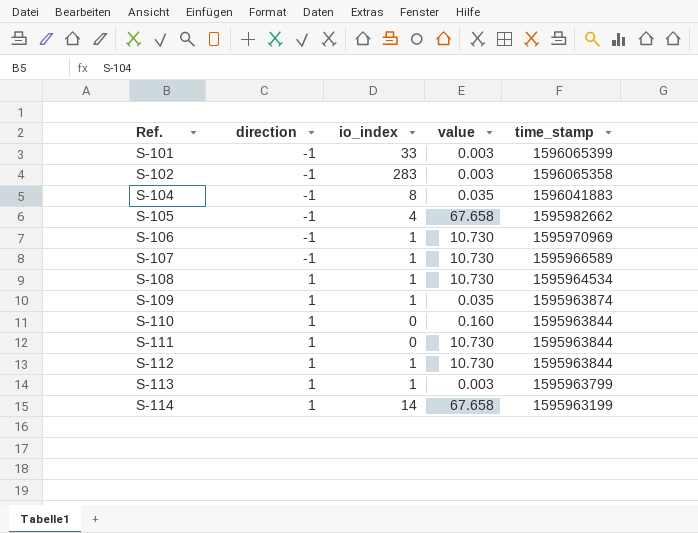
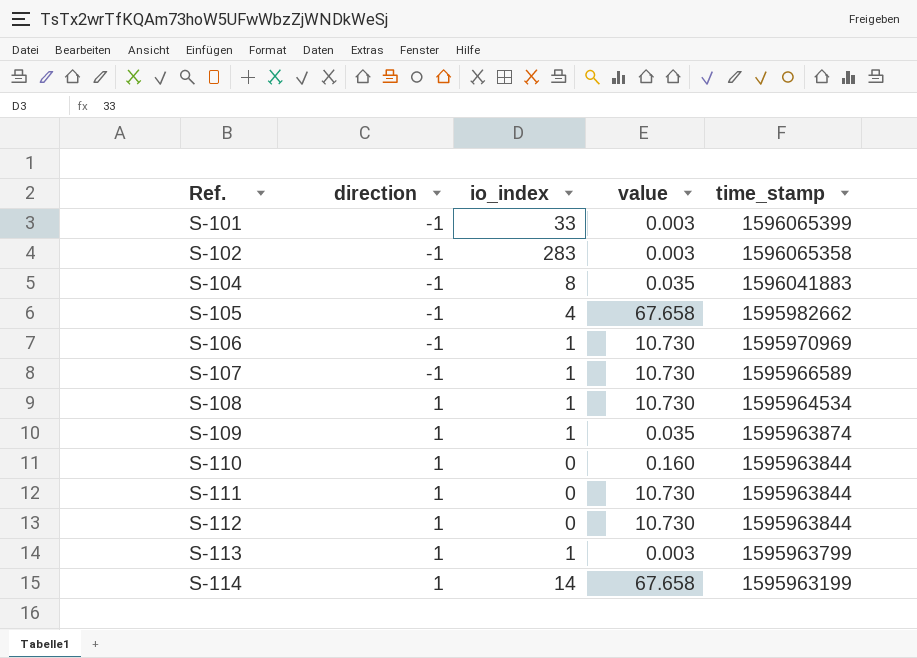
S-112 | io_index: 1 -> 0

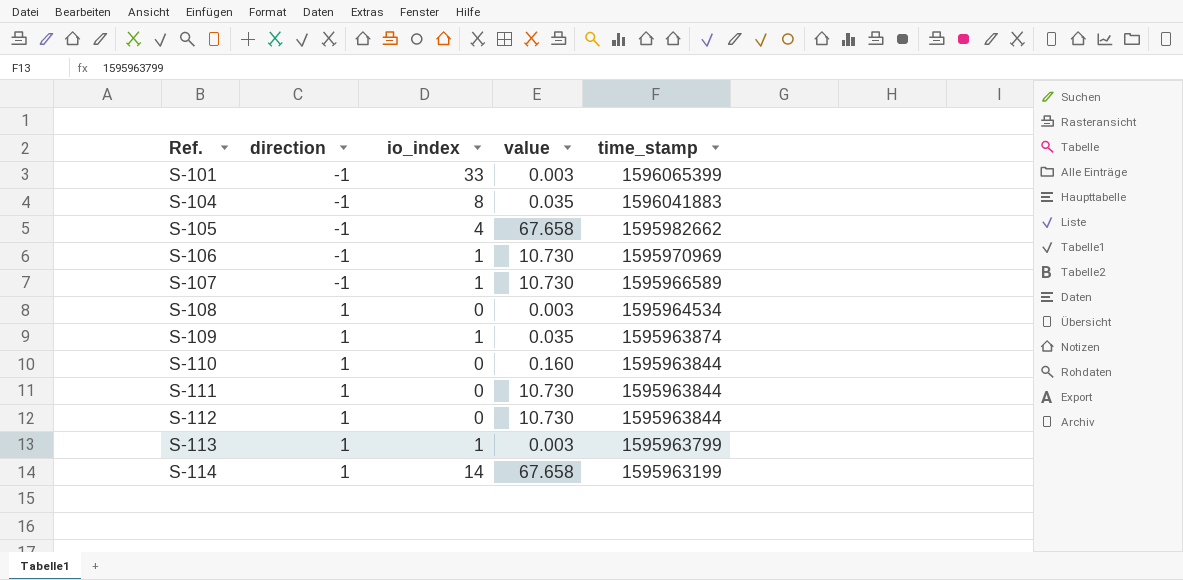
row S-102: -1 | 283 | 0.003 | 1596065358 -> none
S-108 | io_index: 1 -> 0
S-108 | value: 10.730 -> 0.003

